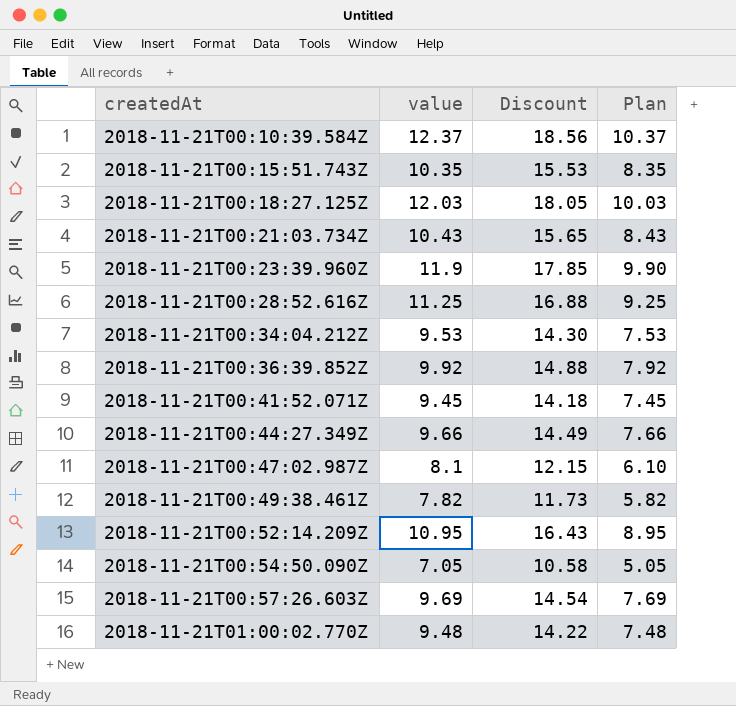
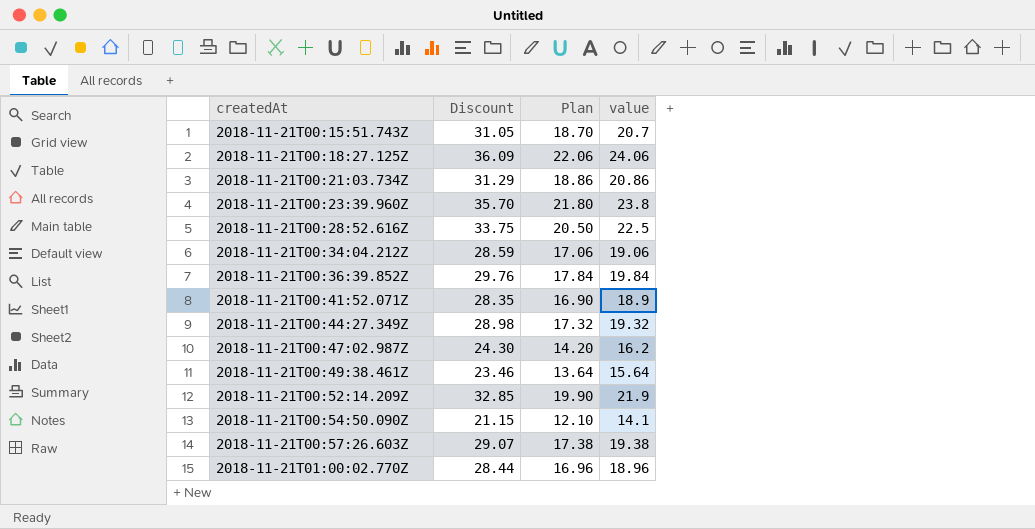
column value | position: 2 -> 4
row 2018-11-21T00:10:39.584Z: 12.37 | 18.56 | 10.37 -> none
2018-11-21T00:15:51.743Z | Discount: 15.53 -> 31.05
2018-11-21T00:15:51.743Z | Plan: 8.35 -> 18.70
2018-11-21T00:15:51.743Z | value: 10.35 -> 20.7
2018-11-21T00:18:27.125Z | Discount: 18.05 -> 36.09
2018-11-21T00:18:27.125Z | Plan: 10.03 -> 22.06
2018-11-21T00:18:27.125Z | value: 12.03 -> 24.06
2018-11-21T00:21:03.734Z | Discount: 15.65 -> 31.29
2018-11-21T00:21:03.734Z | Plan: 8.43 -> 18.86
2018-11-21T00:21:03.734Z | value: 10.43 -> 20.86
2018-11-21T00:23:39.960Z | Discount: 17.85 -> 35.70
2018-11-21T00:23:39.960Z | Plan: 9.90 -> 21.80
2018-11-21T00:23:39.960Z | value: 11.9 -> 23.8
2018-11-21T00:28:52.616Z | Discount: 16.88 -> 33.75
2018-11-21T00:28:52.616Z | Plan: 9.25 -> 20.50
2018-11-21T00:28:52.616Z | value: 11.25 -> 22.5
2018-11-21T00:34:04.212Z | Discount: 14.30 -> 28.59
2018-11-21T00:34:04.212Z | Plan: 7.53 -> 17.06
2018-11-21T00:34:04.212Z | value: 9.53 -> 19.06
2018-11-21T00:36:39.852Z | Discount: 14.88 -> 29.76
2018-11-21T00:36:39.852Z | Plan: 7.92 -> 17.84
2018-11-21T00:36:39.852Z | value: 9.92 -> 19.84
2018-11-21T00:41:52.071Z | Discount: 14.18 -> 28.35
2018-11-21T00:41:52.071Z | Plan: 7.45 -> 16.90
2018-11-21T00:41:52.071Z | value: 9.45 -> 18.9
2018-11-21T00:44:27.349Z | Discount: 14.49 -> 28.98
2018-11-21T00:44:27.349Z | Plan: 7.66 -> 17.32
2018-11-21T00:44:27.349Z | value: 9.66 -> 19.32
2018-11-21T00:47:02.987Z | Discount: 12.15 -> 24.30
2018-11-21T00:47:02.987Z | Plan: 6.10 -> 14.20
2018-11-21T00:47:02.987Z | value: 8.1 -> 16.2
2018-11-21T00:49:38.461Z | Discount: 11.73 -> 23.46
2018-11-21T00:49:38.461Z | Plan: 5.82 -> 13.64
2018-11-21T00:49:38.461Z | value: 7.82 -> 15.64
2018-11-21T00:52:14.209Z | Discount: 16.43 -> 32.85
2018-11-21T00:52:14.209Z | Plan: 8.95 -> 19.90
2018-11-21T00:52:14.209Z | value: 10.95 -> 21.9
2018-11-21T00:54:50.090Z | Discount: 10.58 -> 21.15
2018-11-21T00:54:50.090Z | Plan: 5.05 -> 12.10
2018-11-21T00:54:50.090Z | value: 7.05 -> 14.1
2018-11-21T00:57:26.603Z | Discount: 14.54 -> 29.07
2018-11-21T00:57:26.603Z | Plan: 7.69 -> 17.38
2018-11-21T00:57:26.603Z | value: 9.69 -> 19.38
2018-11-21T01:00:02.770Z | Discount: 14.22 -> 28.44
2018-11-21T01:00:02.770Z | Plan: 7.48 -> 16.96
2018-11-21T01:00:02.770Z | value: 9.48 -> 18.96

